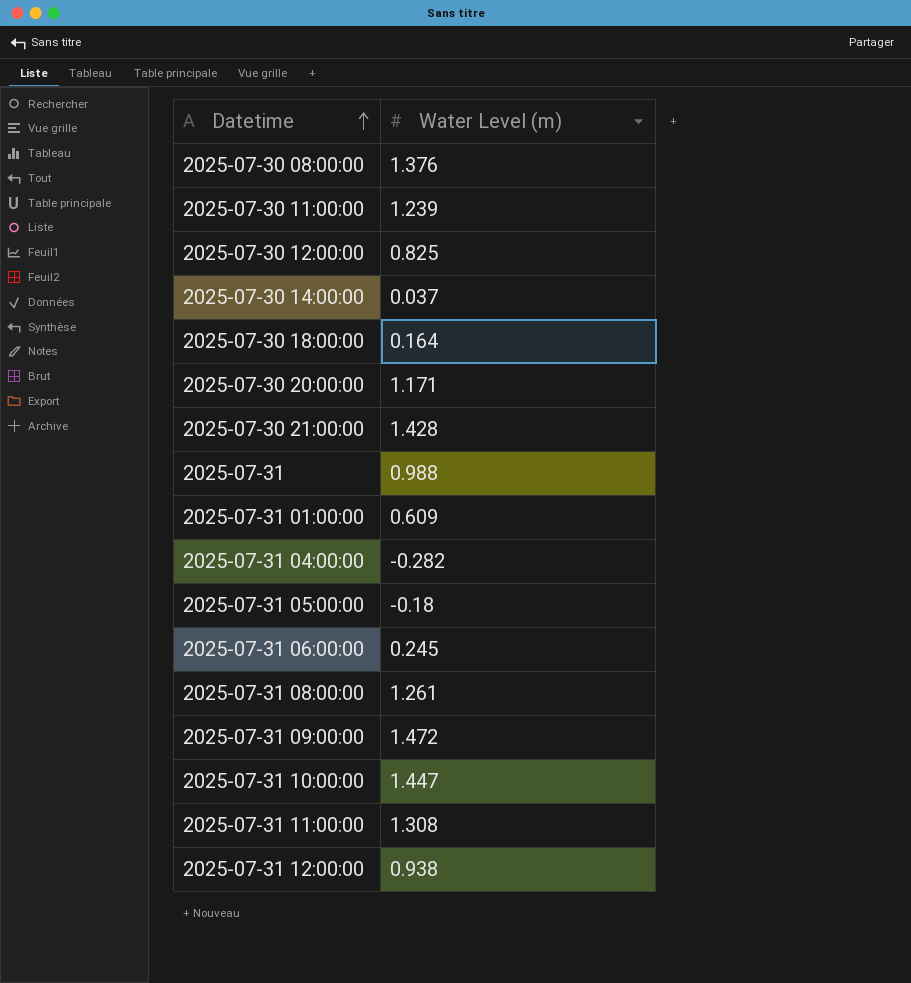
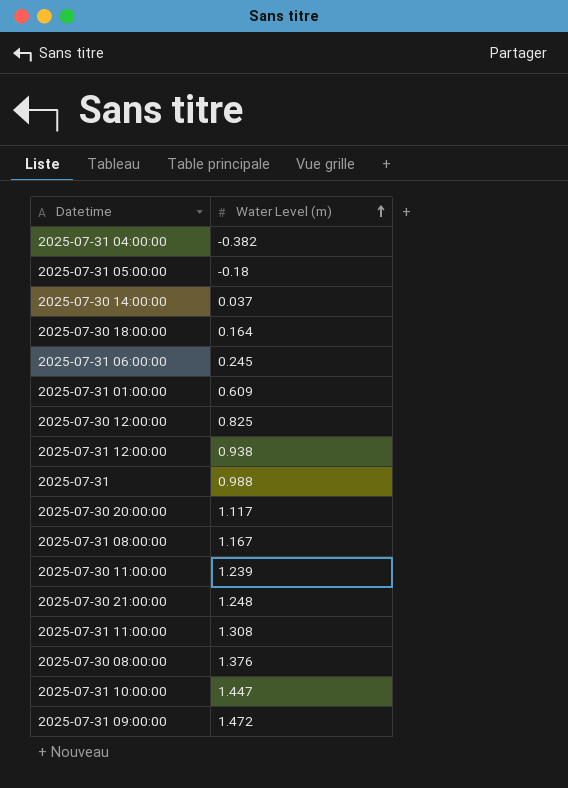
row order: Datetime ascending -> Water Level (m) ascending
2025-07-31 04:00:00 | Water Level (m): -0.282 -> -0.382
2025-07-30 20:00:00 | Water Level (m): 1.171 -> 1.117
2025-07-31 08:00:00 | Water Level (m): 1.261 -> 1.167
2025-07-30 21:00:00 | Water Level (m): 1.428 -> 1.248

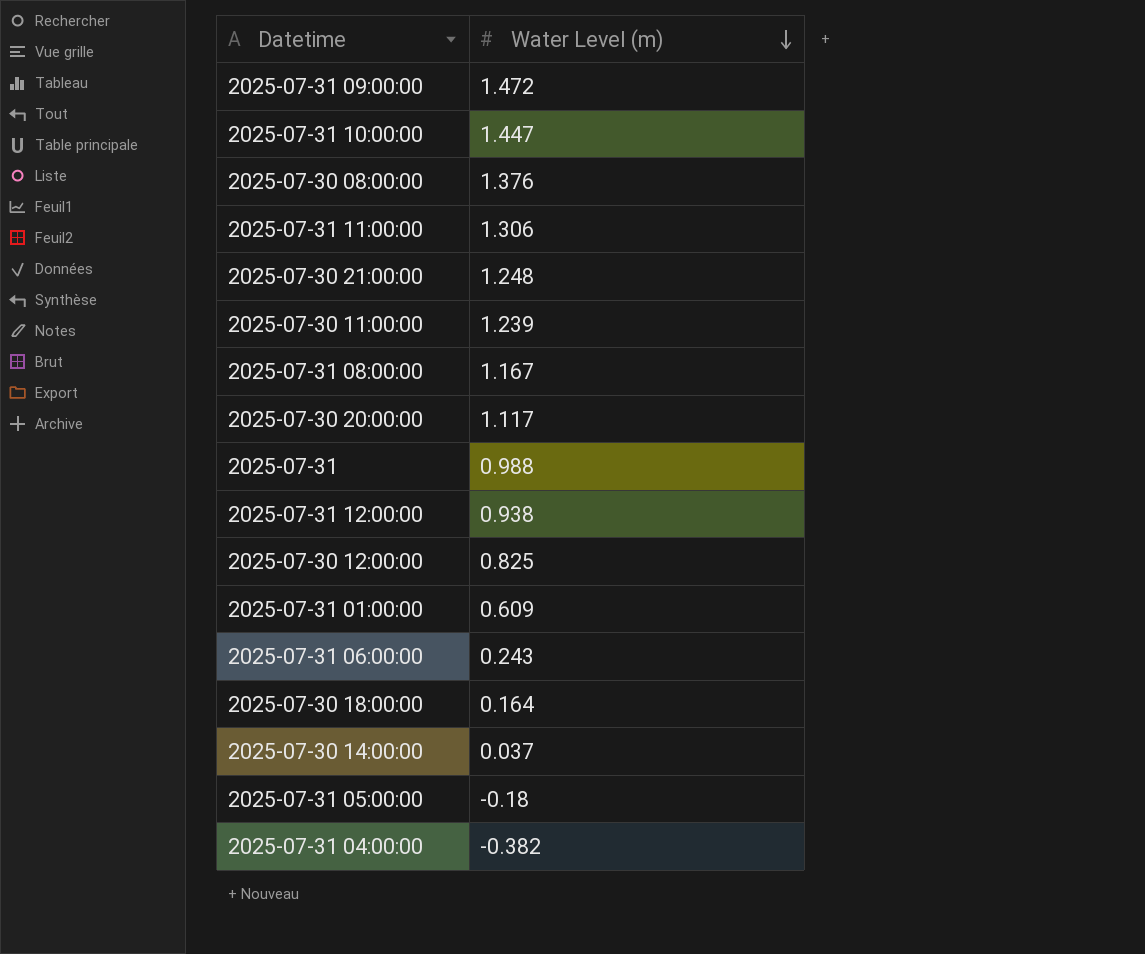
row order: Water Level (m) ascending -> Water Level (m) descending
2025-07-31 11:00:00 | Water Level (m): 1.308 -> 1.306
2025-07-31 06:00:00 | Water Level (m): 0.245 -> 0.243

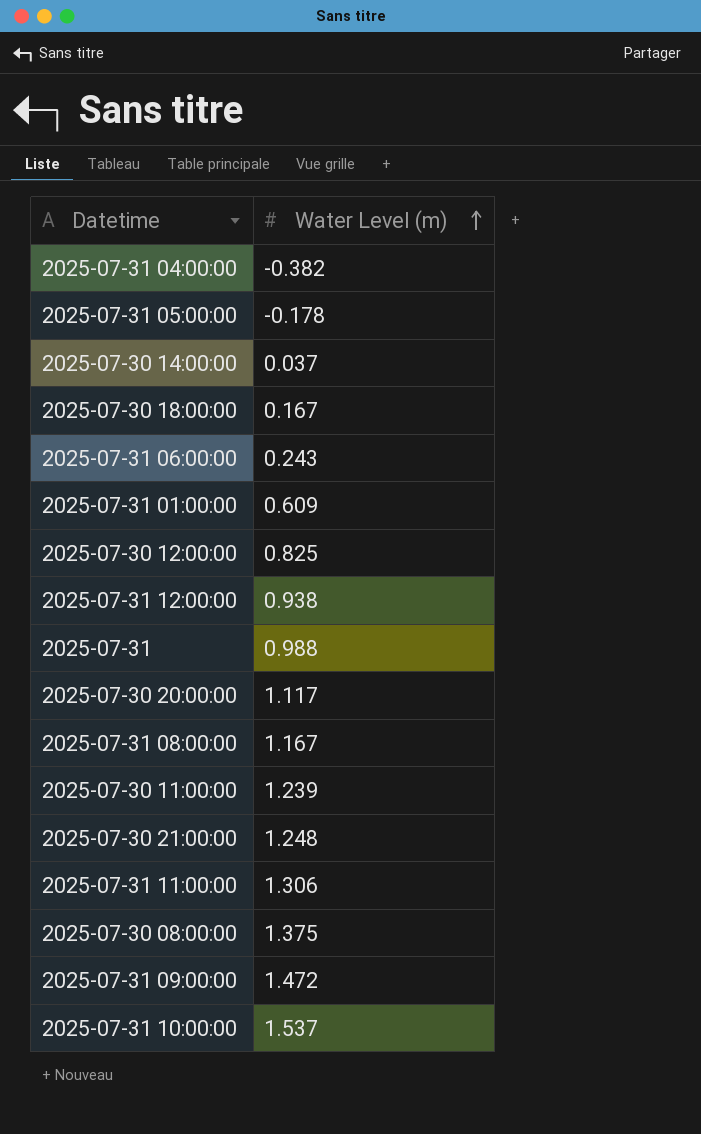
row order: Water Level (m) descending -> Water Level (m) ascending
2025-07-31 05:00:00 | Water Level (m): -0.18 -> -0.178
2025-07-30 18:00:00 | Water Level (m): 0.164 -> 0.167
2025-07-30 08:00:00 | Water Level (m): 1.376 -> 1.375
2025-07-31 10:00:00 | Water Level (m): 1.447 -> 1.537

